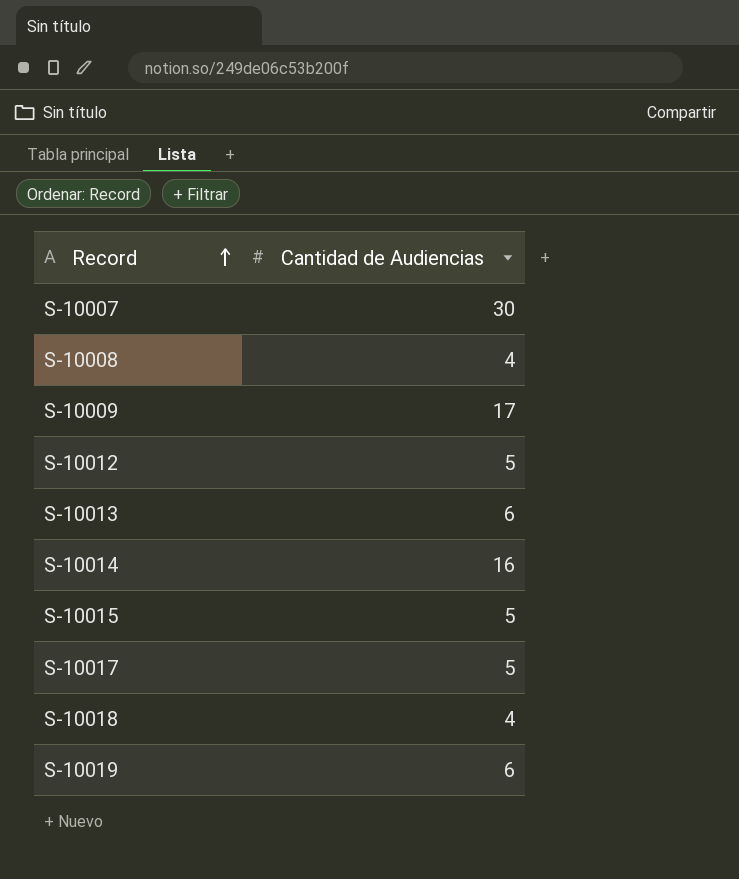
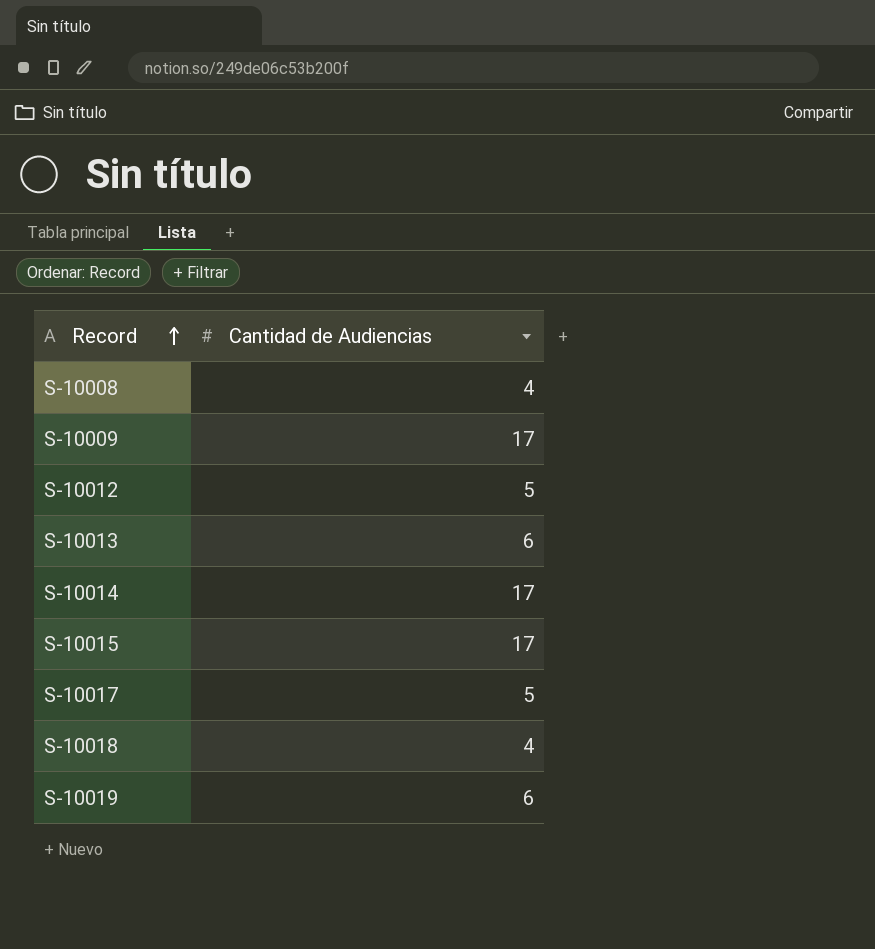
row S-10007: 30 -> none
S-10014 | Cantidad de Audiencias: 16 -> 17
S-10015 | Cantidad de Audiencias: 5 -> 17

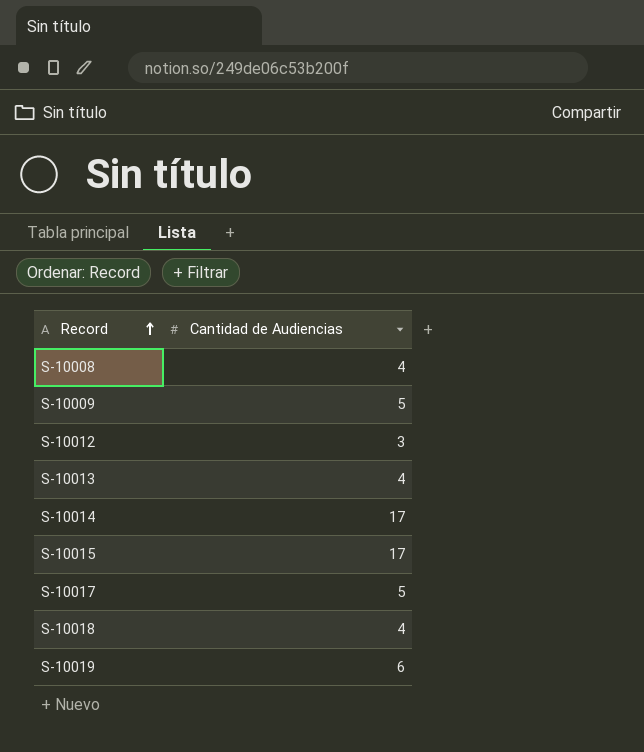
S-10009 | Cantidad de Audiencias: 17 -> 5
S-10012 | Cantidad de Audiencias: 5 -> 3
S-10013 | Cantidad de Audiencias: 6 -> 4

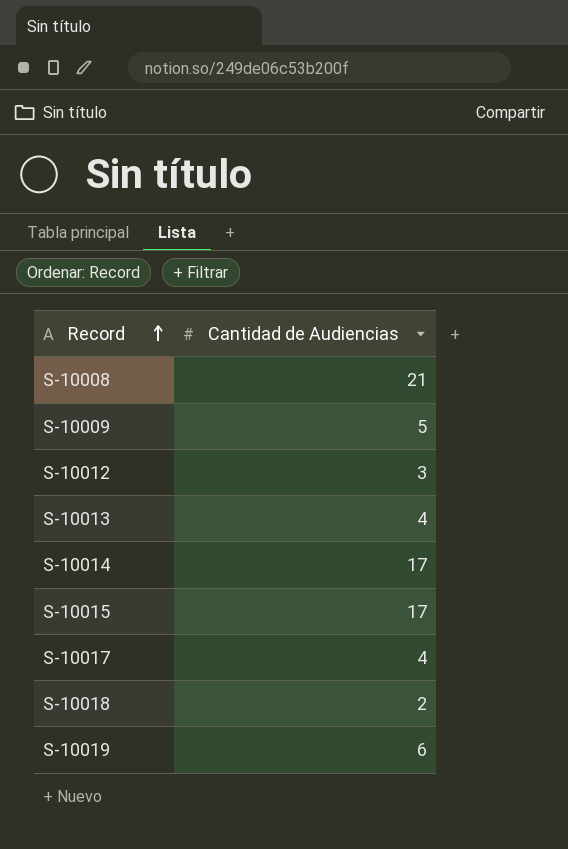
S-10008 | Cantidad de Audiencias: 4 -> 21
S-10017 | Cantidad de Audiencias: 5 -> 4
S-10018 | Cantidad de Audiencias: 4 -> 2

